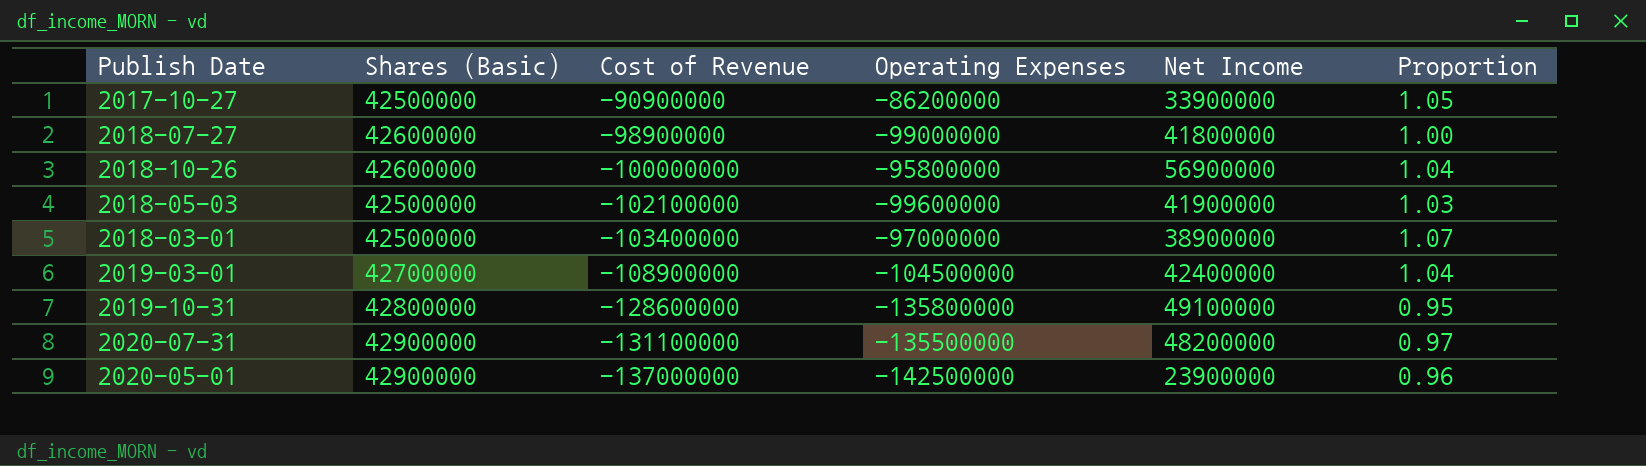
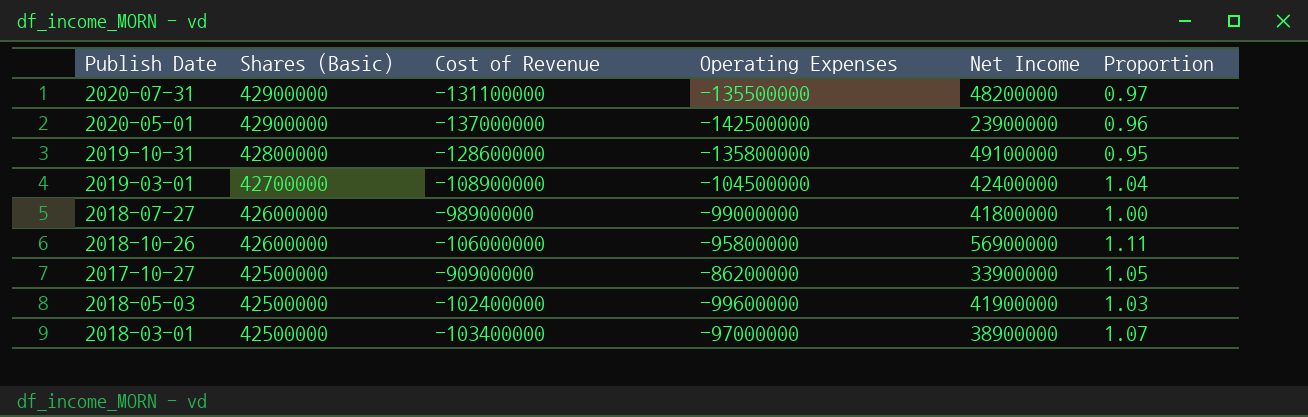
row order: Cost of Revenue descending -> Shares (Basic) descending
2018-10-26 | Cost of Revenue: -100000000 -> -106000000
2018-10-26 | Proportion: 1.04 -> 1.11
2018-05-03 | Cost of Revenue: -102100000 -> -102400000

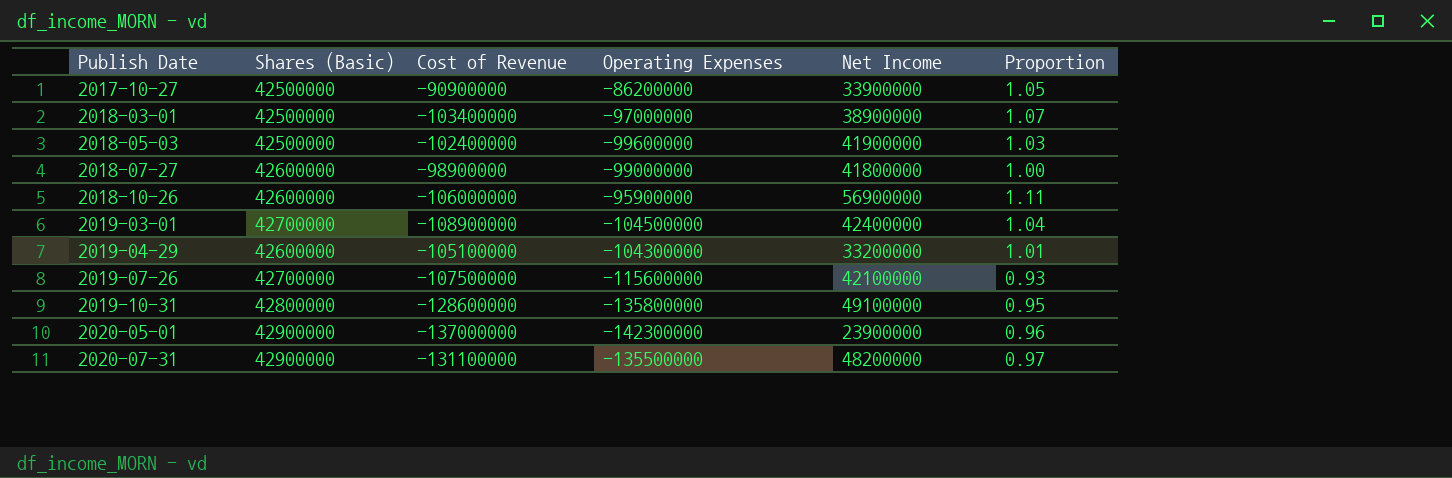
row order: Shares (Basic) descending -> Publish Date ascending
2018-10-26 | Operating Expenses: -95800000 -> -95900000
row 2019-04-29: none -> 42600000 | -105100000 | -104300000 | 33200000 | 1.01
row 2019-07-26: none -> 42700000 | -107500000 | -115600000 | 42100000 | 0.93
2020-05-01 | Operating Expenses: -142500000 -> -142300000

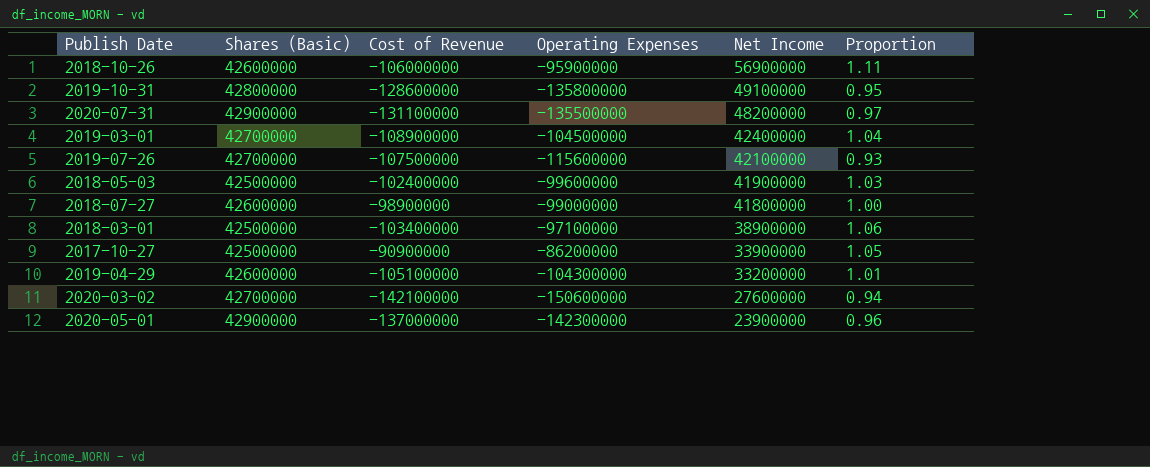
row order: Publish Date ascending -> Net Income descending
2018-03-01 | Operating Expenses: -97000000 -> -97100000
2018-03-01 | Proportion: 1.07 -> 1.06
row 2020-03-02: none -> 42700000 | -142100000 | -150600000 | 27600000 | 0.94

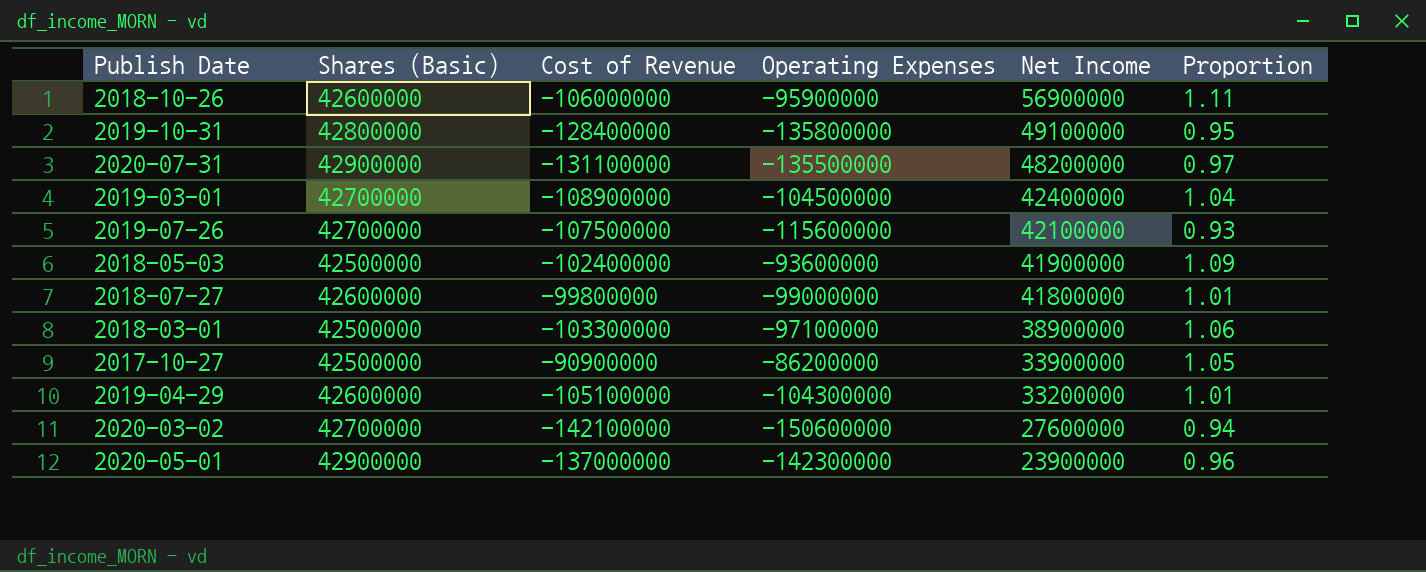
2019-10-31 | Cost of Revenue: -128600000 -> -128400000
2018-05-03 | Operating Expenses: -99600000 -> -93600000
2018-05-03 | Proportion: 1.03 -> 1.09
2018-07-27 | Cost of Revenue: -98900000 -> -99800000
2018-07-27 | Proportion: 1.00 -> 1.01
2018-03-01 | Cost of Revenue: -103400000 -> -103300000

